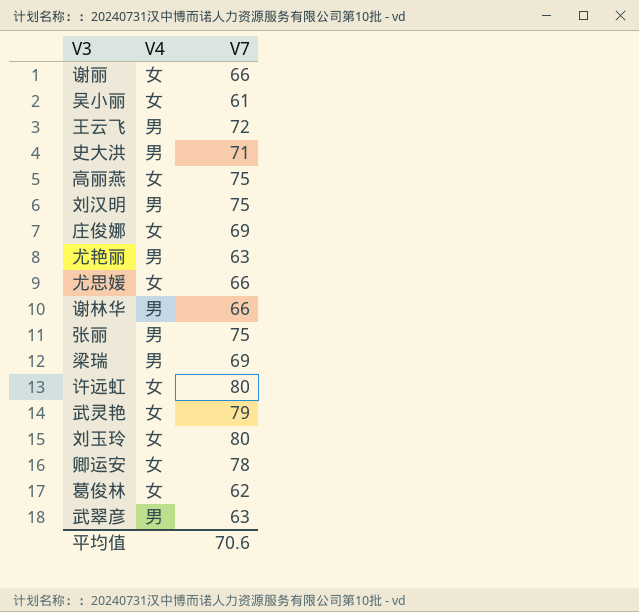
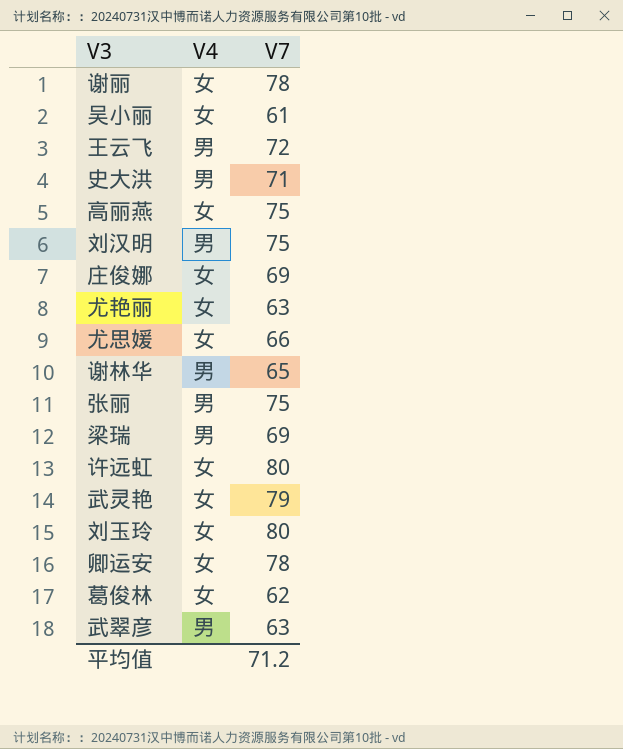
谢丽 | V7: 66 -> 78
尤艳丽 | V4: 男 -> 女
谢林华 | V7: 66 -> 65
平均值 | V7: 70.6 -> 71.2

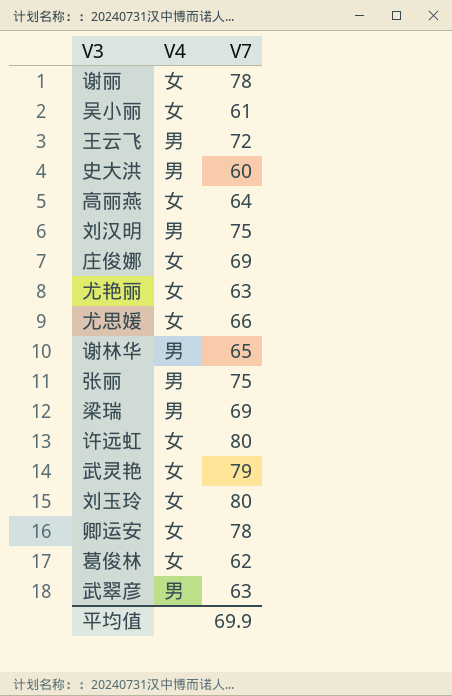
史大洪 | V7: 71 -> 60
高丽燕 | V7: 75 -> 64
平均值 | V7: 71.2 -> 69.9

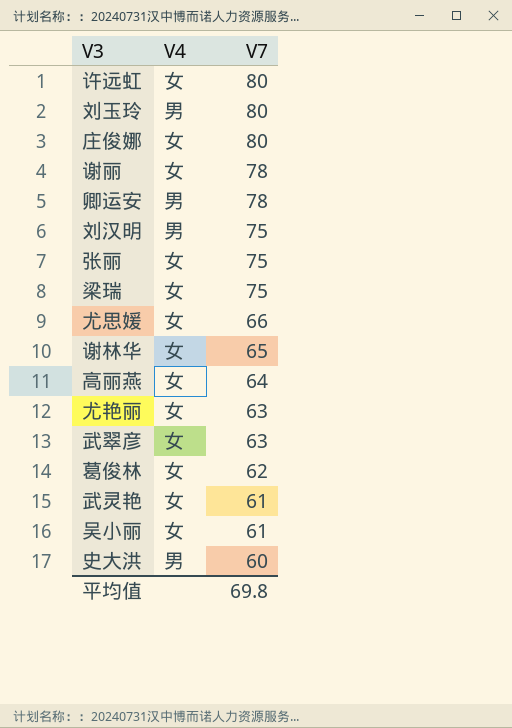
row order: none -> V7 descending
row 王云飞: 男 | 72 -> none
刘玉玲 | V4: 女 -> 男
庄俊娜 | V7: 69 -> 80
卿运安 | V4: 女 -> 男
张丽 | V4: 男 -> 女
梁瑞 | V4: 男 -> 女
梁瑞 | V7: 69 -> 75
谢林华 | V4: 男 -> 女
武翠彦 | V4: 男 -> 女
武灵艳 | V7: 79 -> 61
平均值 | V7: 69.9 -> 69.8

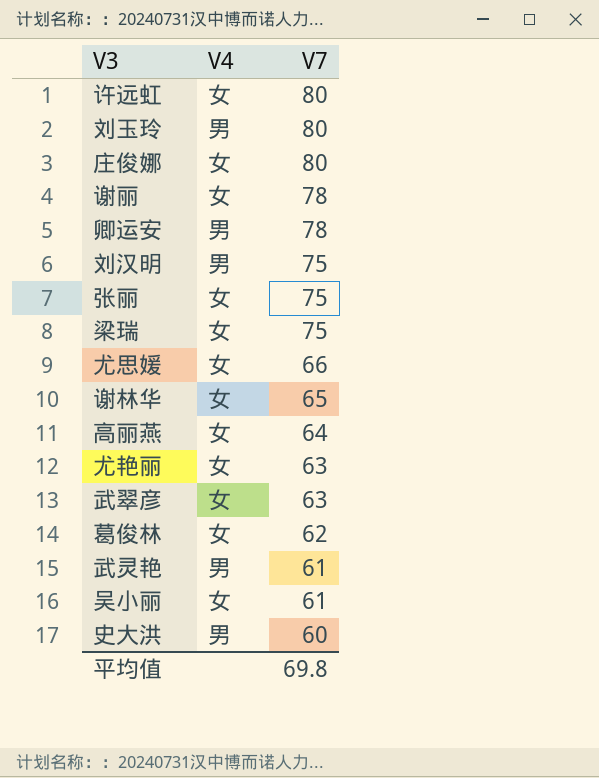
武灵艳 | V4: 女 -> 男

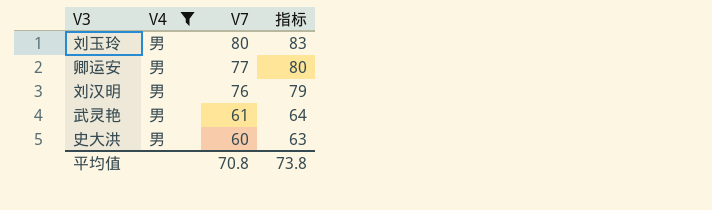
filter: none -> V4 = 男
column 指标 | formula: none -> [V7] + 3
卿运安 | V7: 78 -> 77
刘汉明 | V7: 75 -> 76
平均值 | V7: 69.8 -> 70.8

